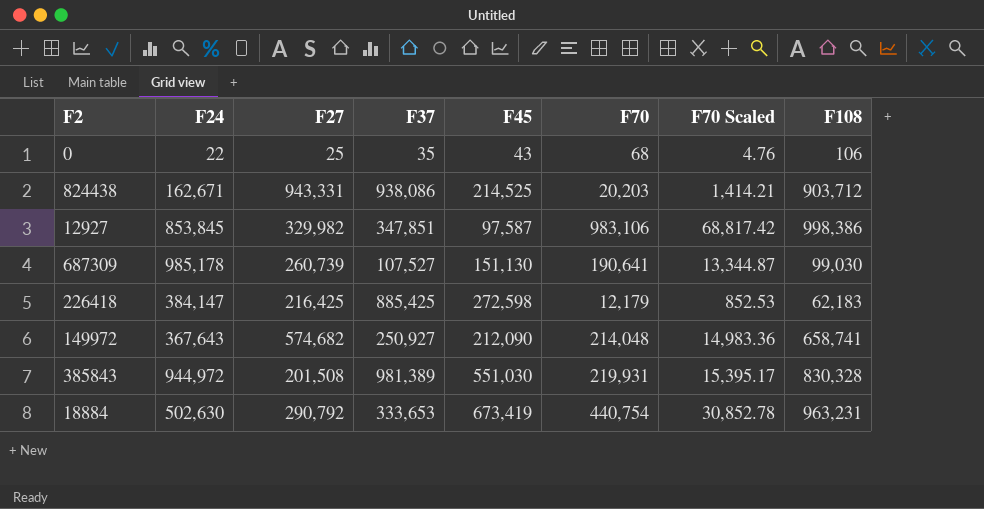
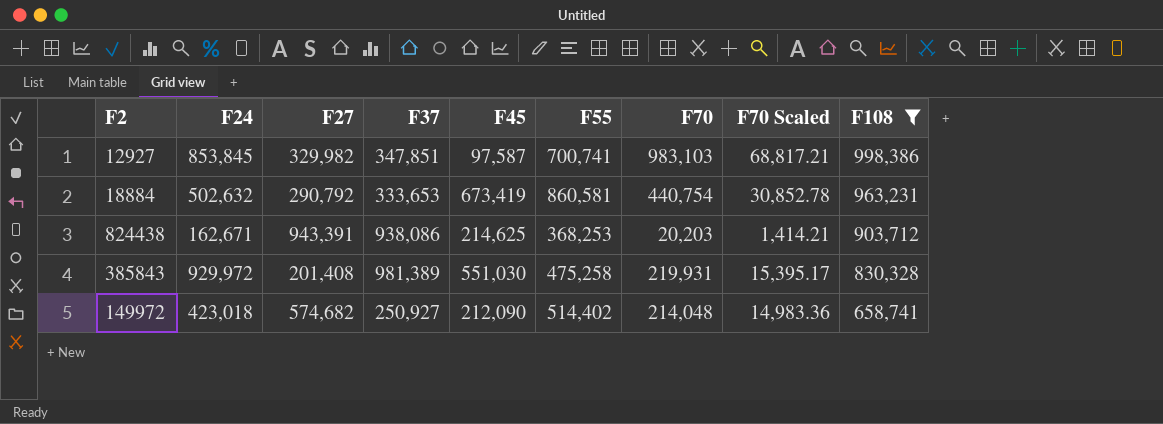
filter: none -> F108 >= 658,741
row order: none -> F108 descending
column F55 | position: none -> 6
12927 | F70: 983,106 -> 983,103
12927 | F70 Scaled: 68,817.42 -> 68,817.21
18884 | F24: 502,630 -> 502,632
824438 | F27: 943,331 -> 943,391
824438 | F45: 214,525 -> 214,625
385843 | F24: 944,972 -> 929,972
385843 | F27: 201,508 -> 201,408
149972 | F24: 367,643 -> 423,018

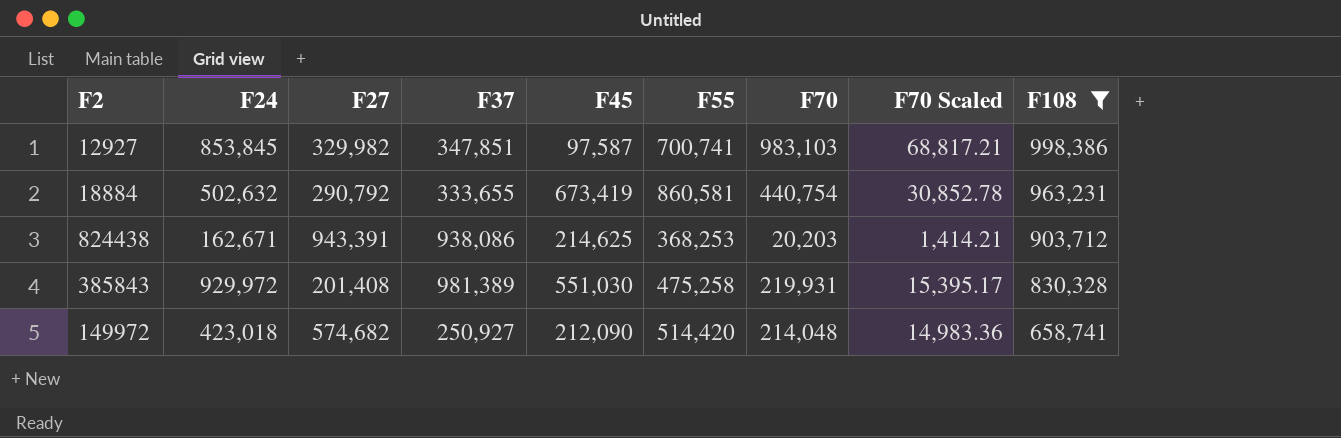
18884 | F37: 333,653 -> 333,655
149972 | F55: 514,402 -> 514,420

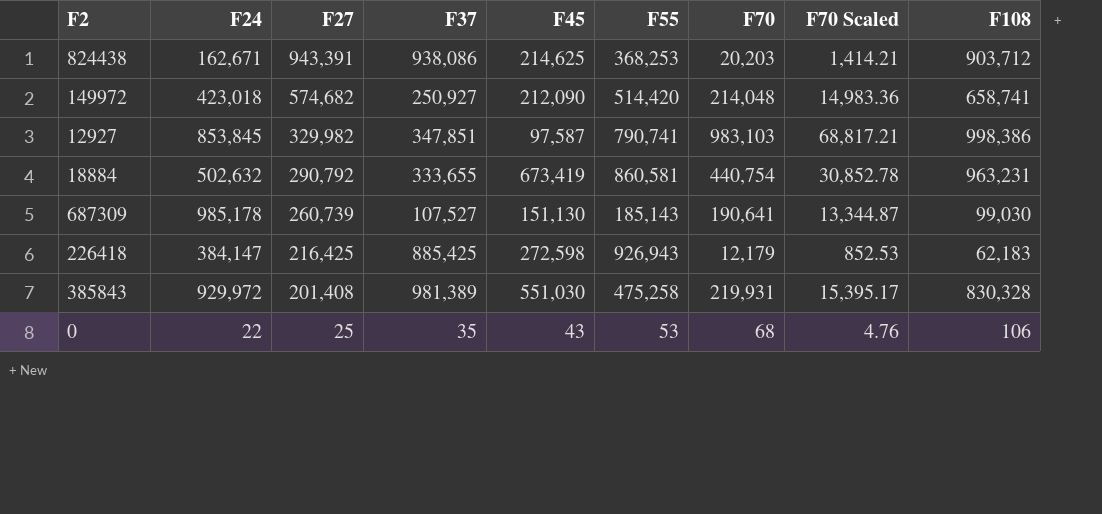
filter: F108 >= 658,741 -> none
row order: F108 descending -> F27 descending
12927 | F55: 700,741 -> 790,741

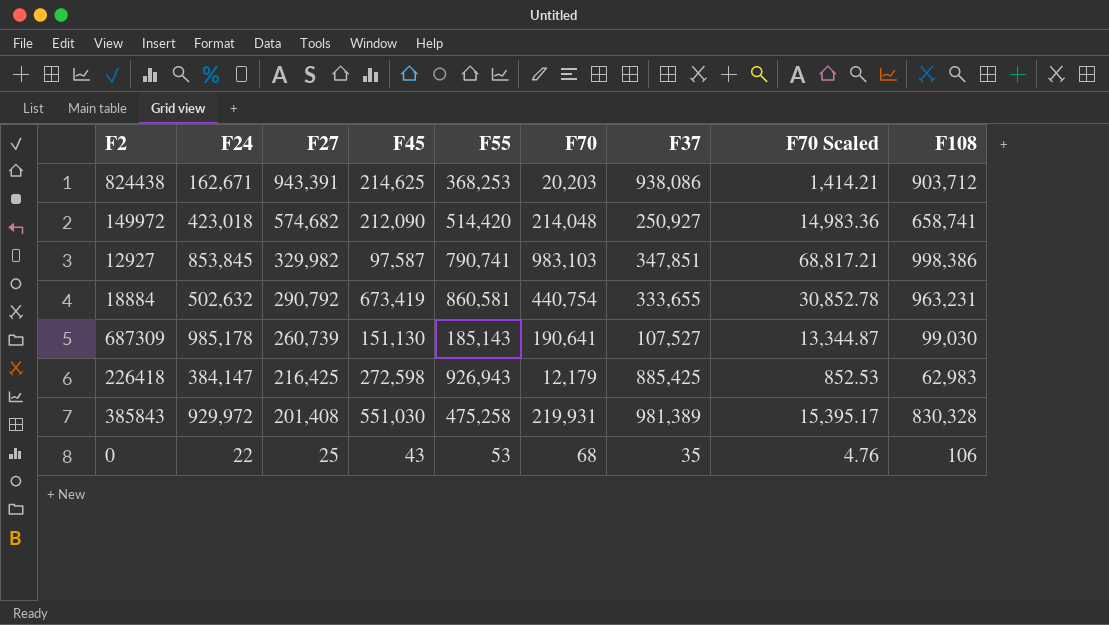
column F37 | position: 4 -> 7
226418 | F108: 62,183 -> 62,983

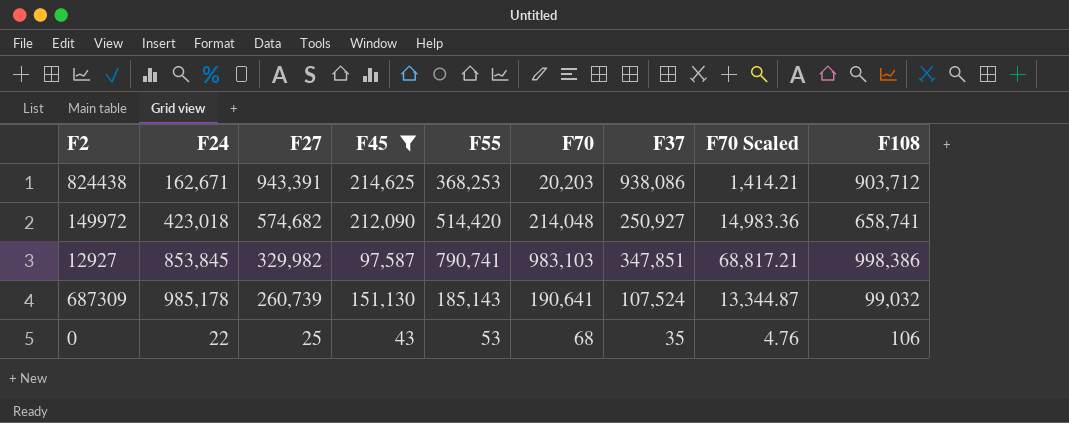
filter: none -> F45 <= 214,625
687309 | F37: 107,527 -> 107,524
687309 | F108: 99,030 -> 99,032

